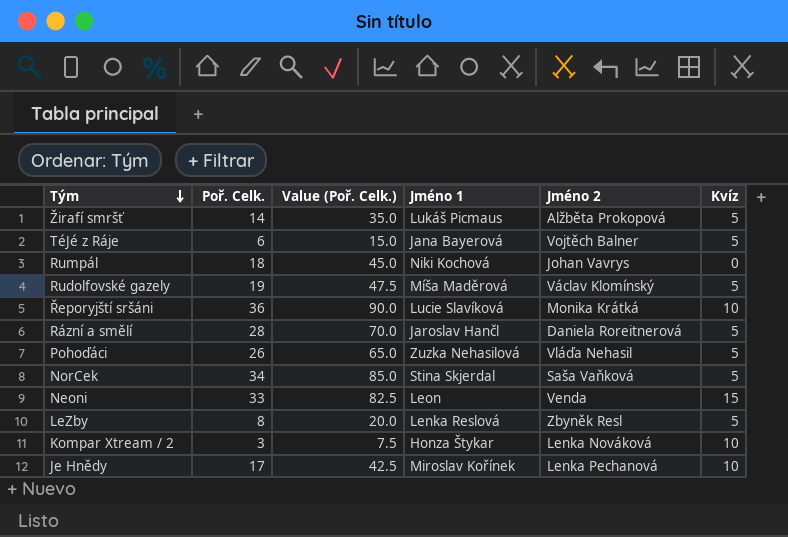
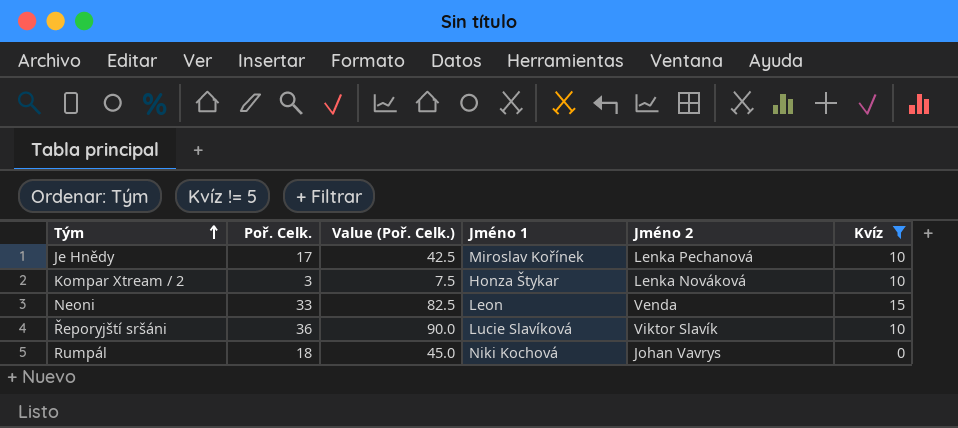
filter: none -> Kvíz != 5
row order: Tým descending -> Tým ascending
Řeporyjští sršáni | Jméno 2: Monika Krátká -> Viktor Slavík

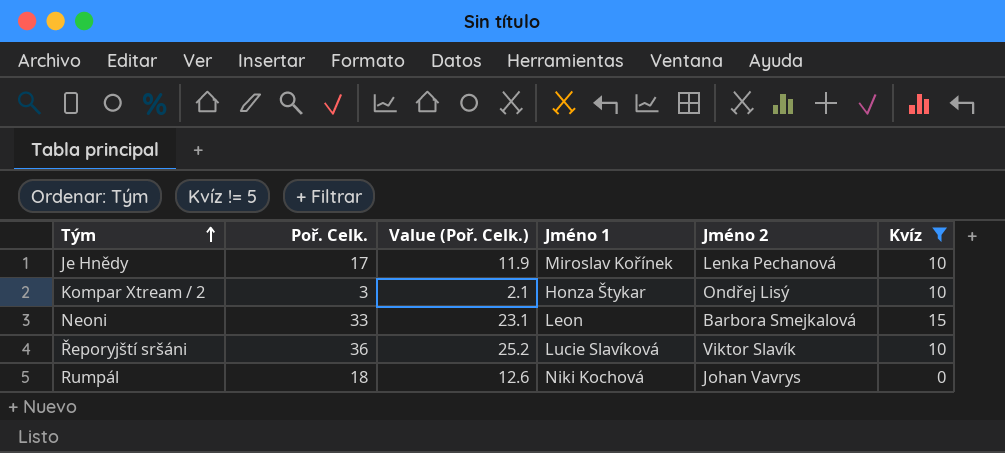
column Value (Poř. Celk.) | formula: [Poř. Celk.] * 2.5 -> [Poř. Celk.] * 0.7
Kompar Xtream / 2 | Jméno 2: Lenka Nováková -> Ondřej Lisý
Neoni | Jméno 2: Venda -> Barbora Smejkalová

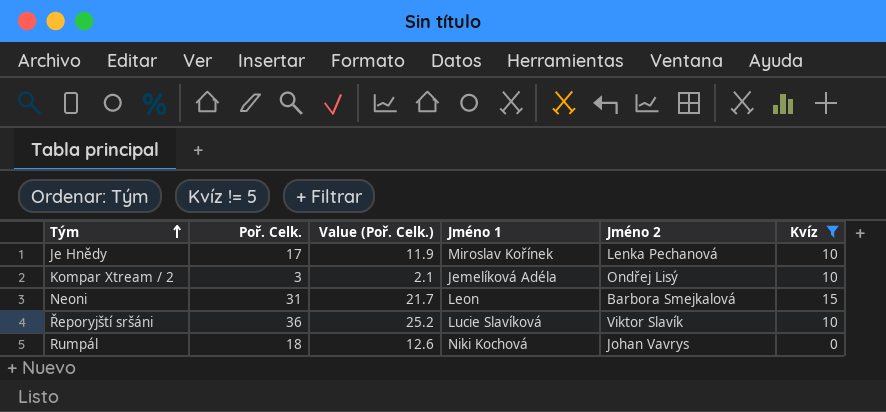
Kompar Xtream / 2 | Jméno 1: Honza Štykar -> Jemelíková Adéla
Neoni | Poř. Celk.: 33 -> 31
Neoni | Value (Poř. Celk.): 23.1 -> 21.7

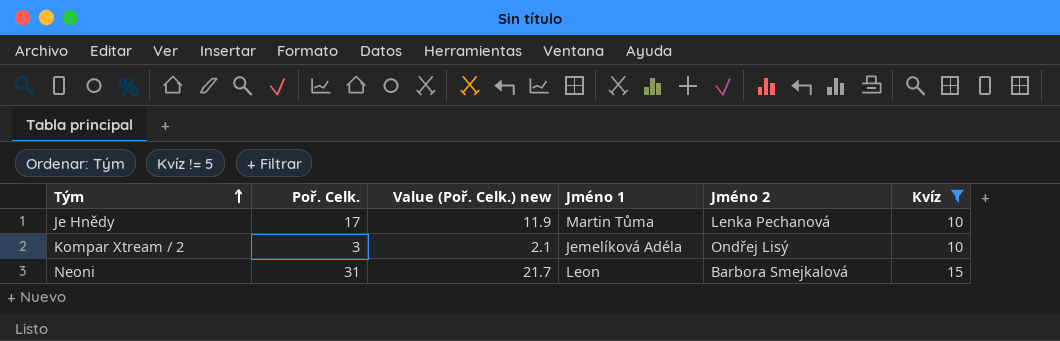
column name: Value (Poř. Celk.) -> Value (Poř. Celk.) new
row Řeporyjští sršáni: 36 | 25.2 | Lucie Slavíková | Viktor Slavík | 10 -> none
row Rumpál: 18 | 12.6 | Niki Kochová | Johan Vavrys | 0 -> none
Je Hnědy | Jméno 1: Miroslav Kořínek -> Martin Tůma

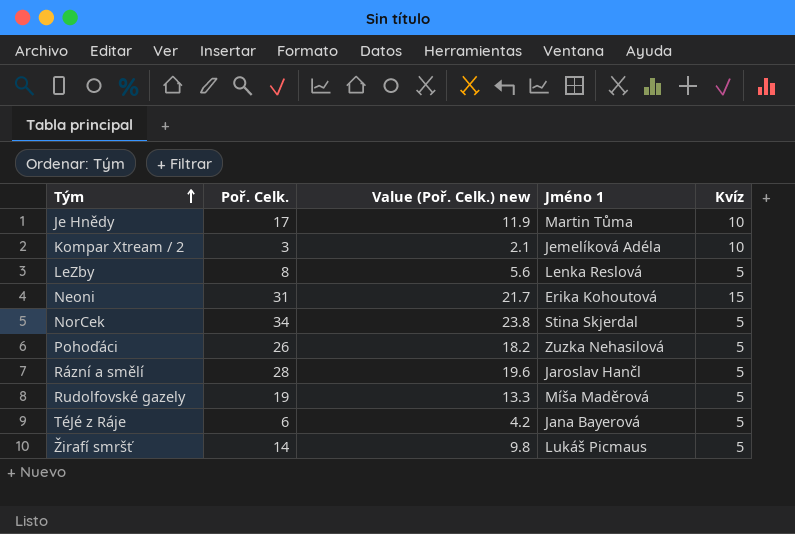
filter: Kvíz != 5 -> none
column Jméno 2 | position: 5 -> none
Neoni | Jméno 1: Leon -> Erika Kohoutová

